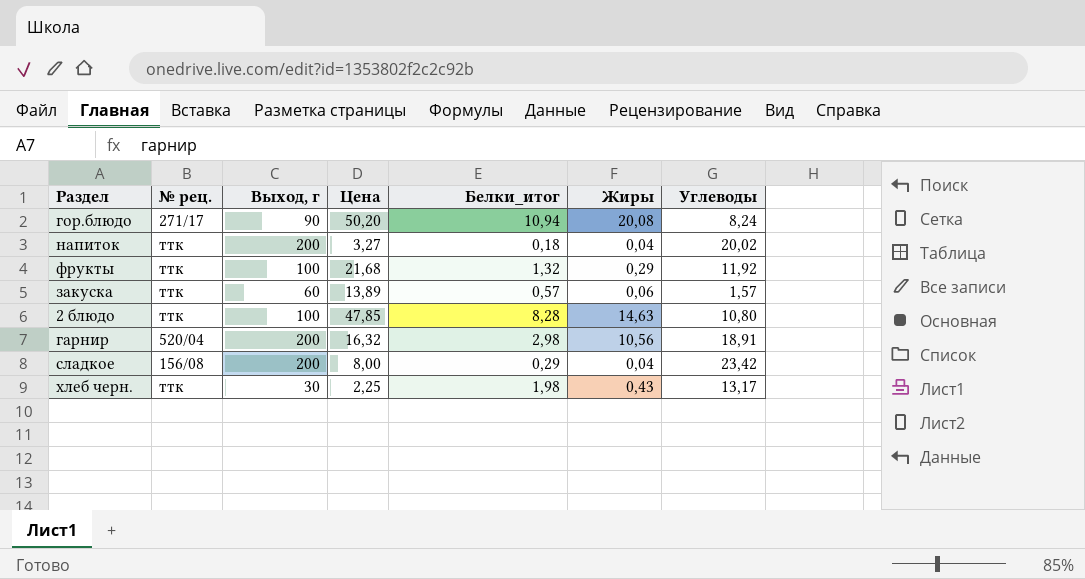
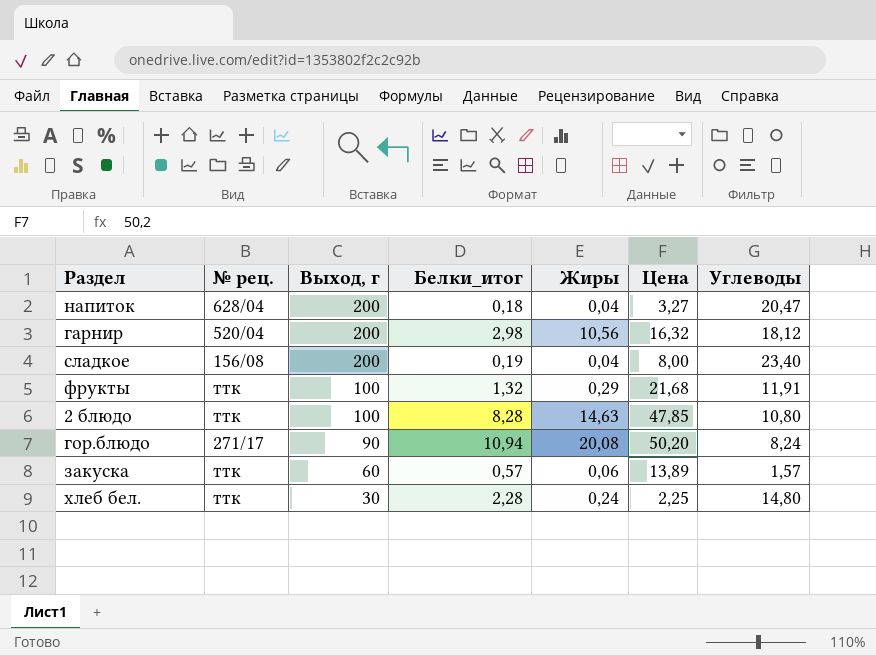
row order: none -> Выход, г descending
column Цена | position: 4 -> 6
row хлеб черн.: ттк | 30 | 2,25 | 1,98 | 0,43 | 13,17 -> none
напиток | № рец.: ттк -> 628/04
напиток | Углеводы: 20,02 -> 20,47
гарнир | Углеводы: 18,91 -> 18,12
сладкое | Белки_итог: 0,29 -> 0,19
сладкое | Углеводы: 23,42 -> 23,40
фрукты | Углеводы: 11,92 -> 11,91
row хлеб бел.: none -> ттк | 30 | 2,28 | 0,24 | 2,25 | 14,80

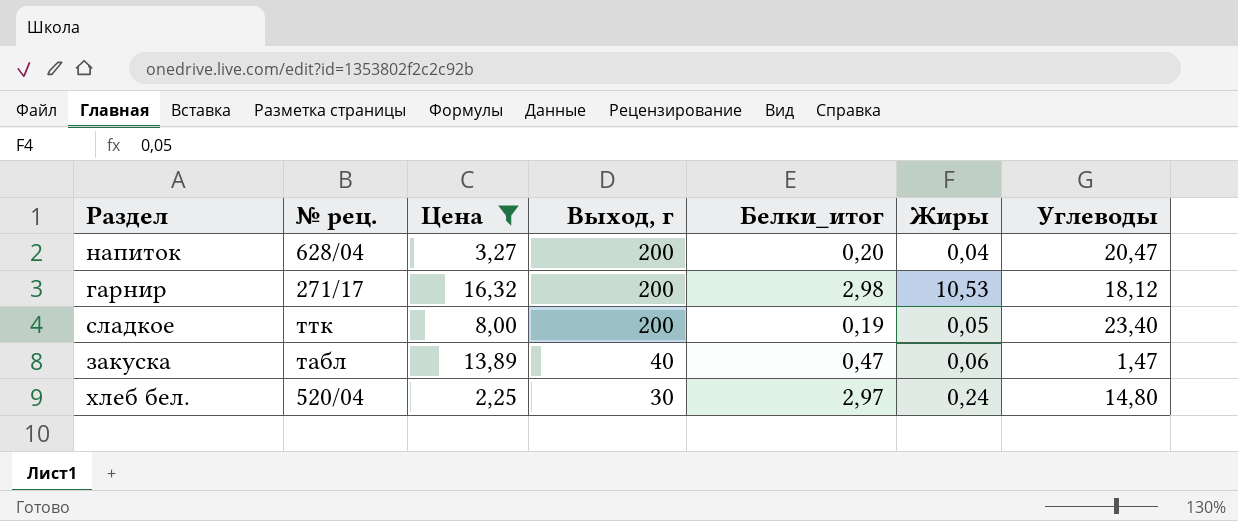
filter: none -> Цена <= 16,32
column Цена | position: 6 -> 3
напиток | Белки_итог: 0,18 -> 0,20
гарнир | № рец.: 520/04 -> 271/17
гарнир | Жиры: 10,56 -> 10,53
сладкое | № рец.: 156/08 -> ттк
сладкое | Жиры: 0,04 -> 0,05
закуска | № рец.: ттк -> табл
закуска | Выход, г: 60 -> 40
закуска | Белки_итог: 0,57 -> 0,47
закуска | Углеводы: 1,57 -> 1,47
хлеб бел. | № рец.: ттк -> 520/04
хлеб бел. | Белки_итог: 2,28 -> 2,97

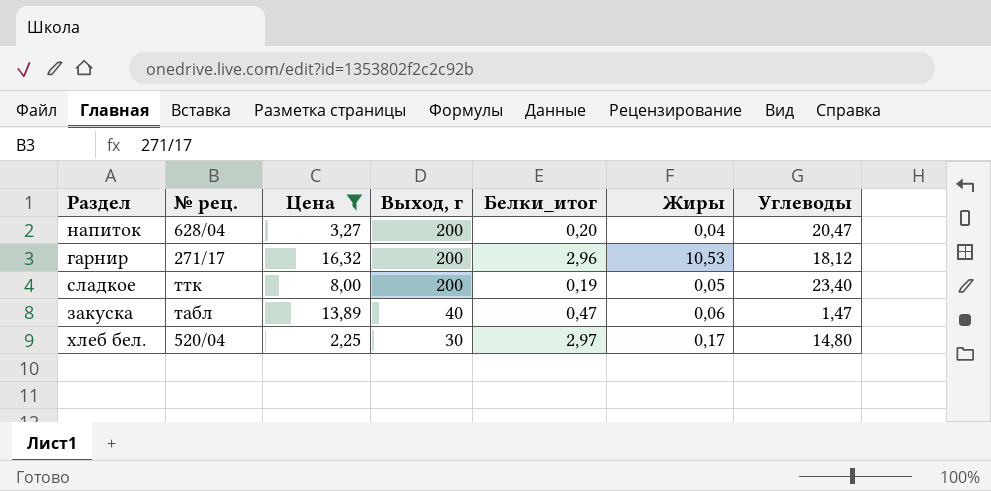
гарнир | Белки_итог: 2,98 -> 2,96
хлеб бел. | Жиры: 0,24 -> 0,17

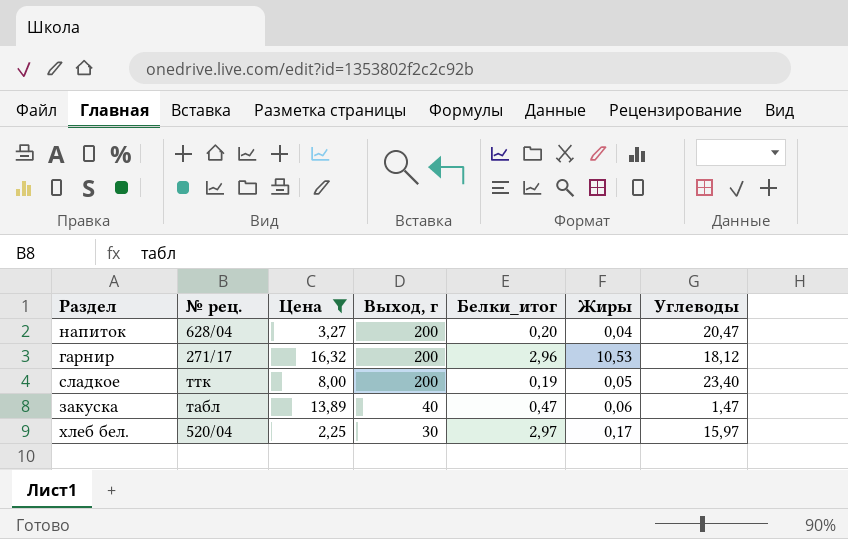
хлеб бел. | Углеводы: 14,80 -> 15,97

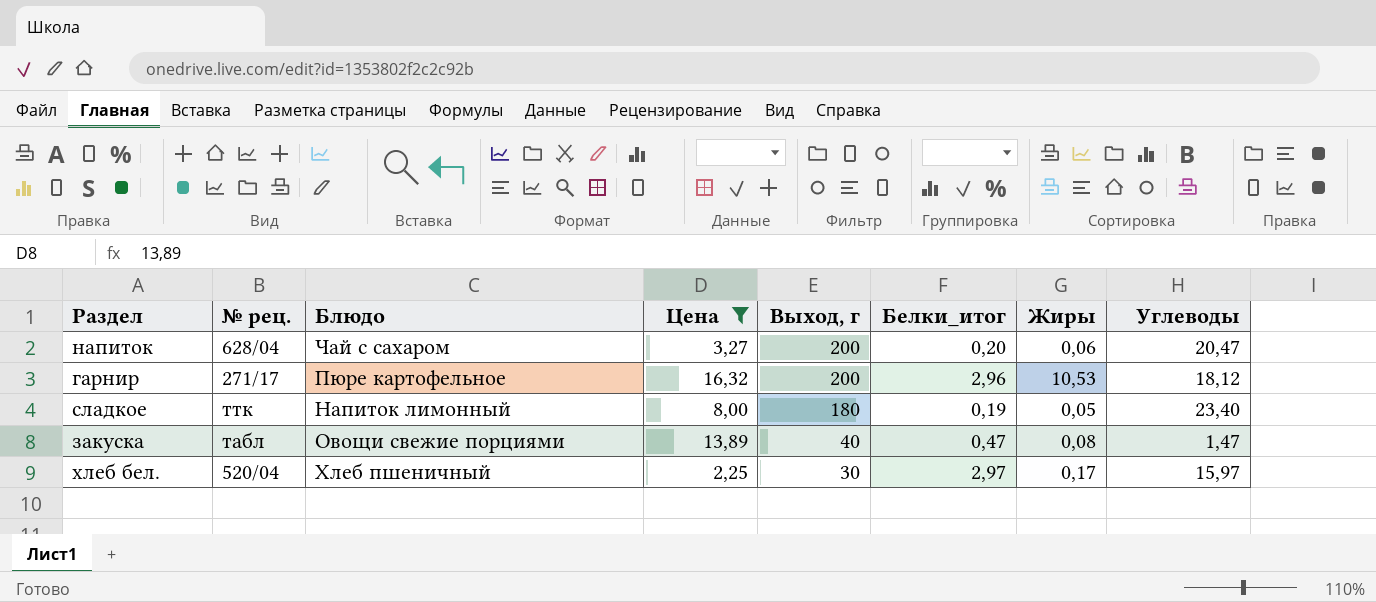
column Блюдо | position: none -> 3
напиток | Жиры: 0,04 -> 0,06
сладкое | Выход, г: 200 -> 180
закуска | Жиры: 0,06 -> 0,08

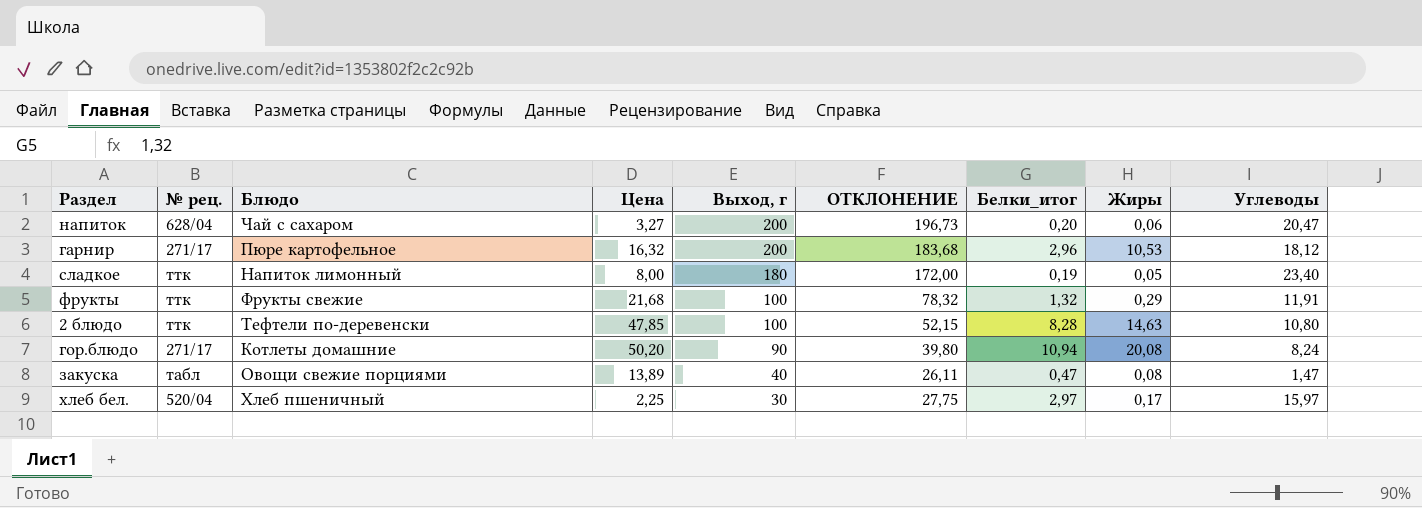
filter: Цена <= 16,32 -> none
column ОТКЛОНЕНИЕ | formula: none -> [Выход, г] - [Цена]

